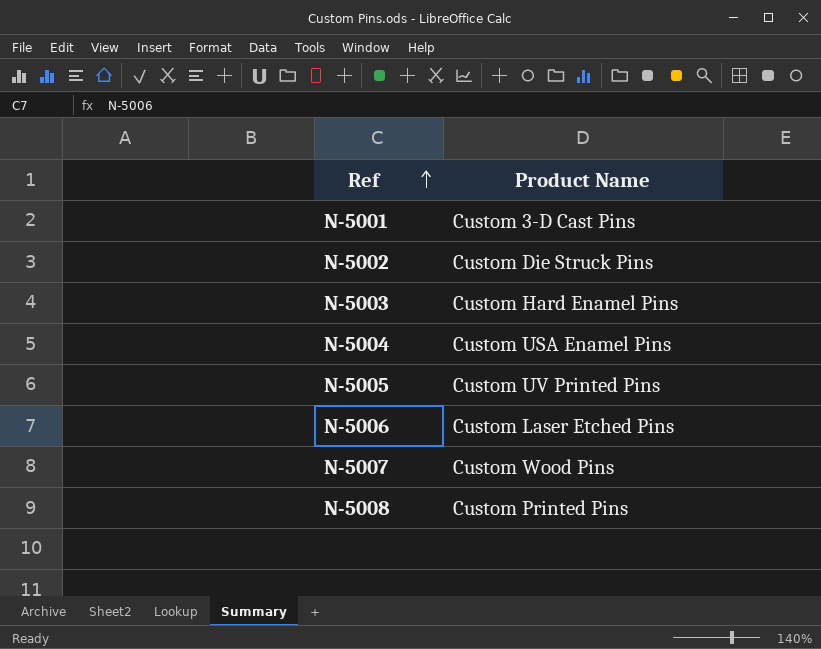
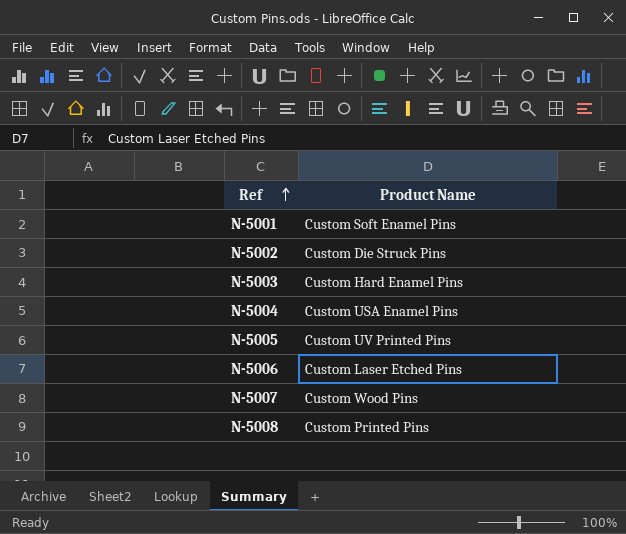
N-5001 | Product Name: Custom 3-D Cast Pins -> Custom Soft Enamel Pins

